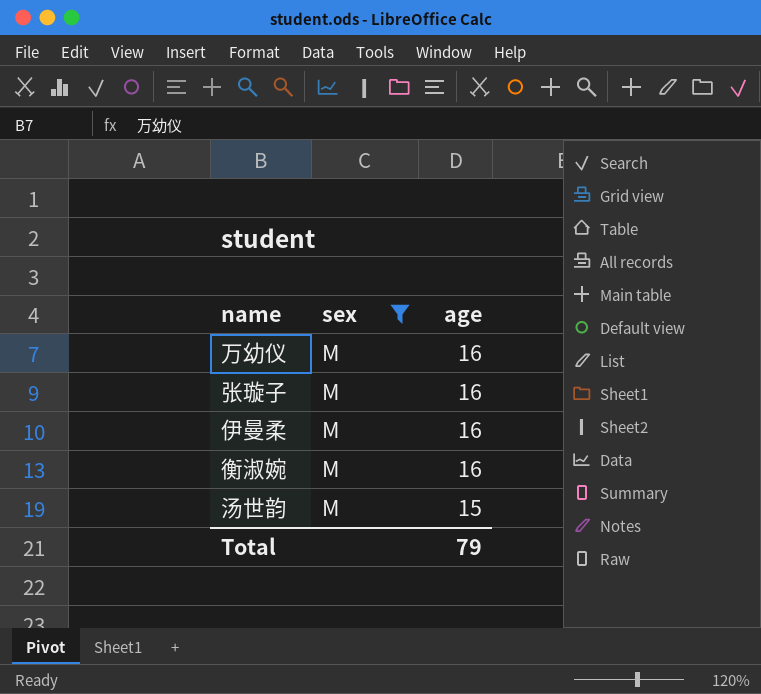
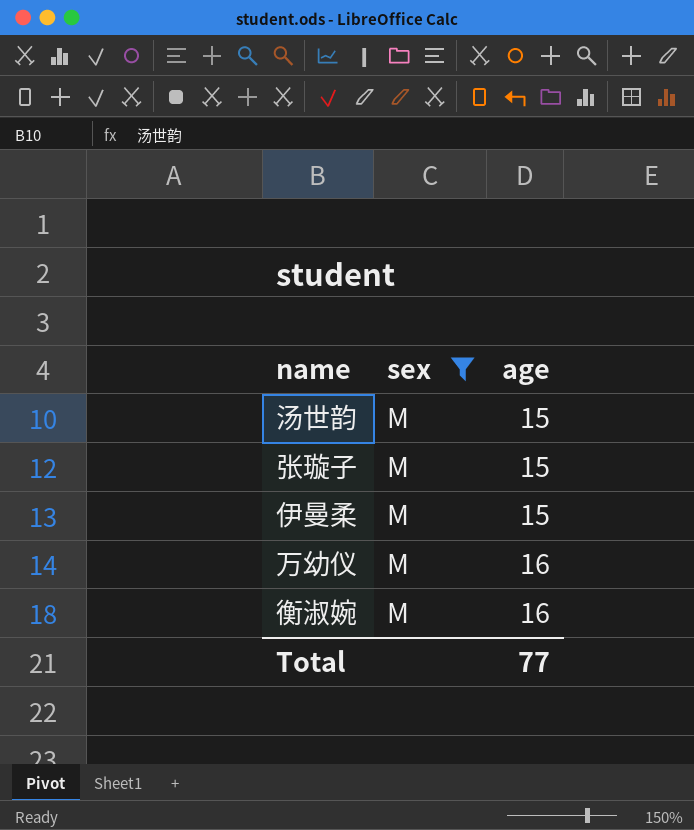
row order: age descending -> age ascending
张璇子 | age: 16 -> 15
伊曼柔 | age: 16 -> 15
Total | age: 79 -> 77

